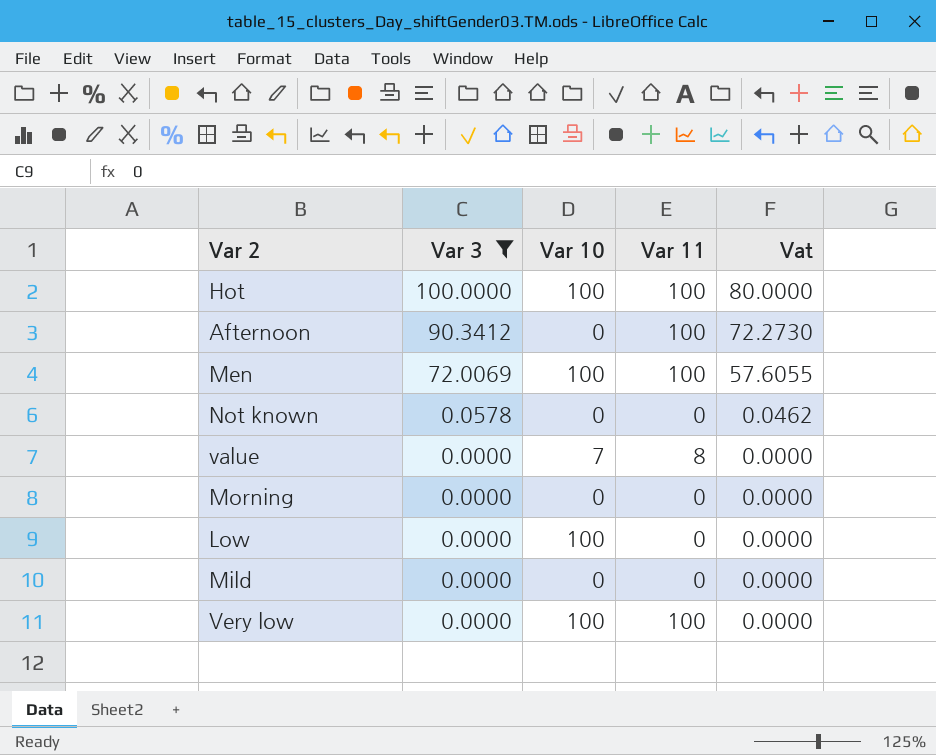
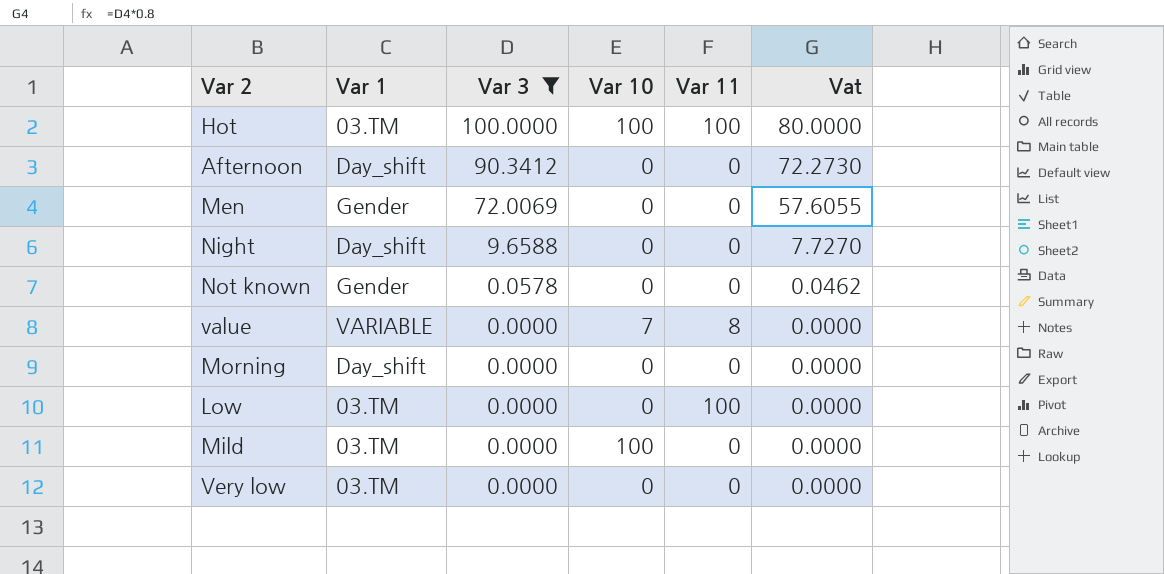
column Var 1 | position: none -> 2
Afternoon | Var 11: 100 -> 0
Men | Var 10: 100 -> 0
Men | Var 11: 100 -> 0
row Night: none -> Day_shift | 9.6588 | 0 | 0 | 7.7270
Low | Var 10: 100 -> 0
Low | Var 11: 0 -> 100
Mild | Var 10: 0 -> 100
Very low | Var 10: 100 -> 0
Very low | Var 11: 100 -> 0

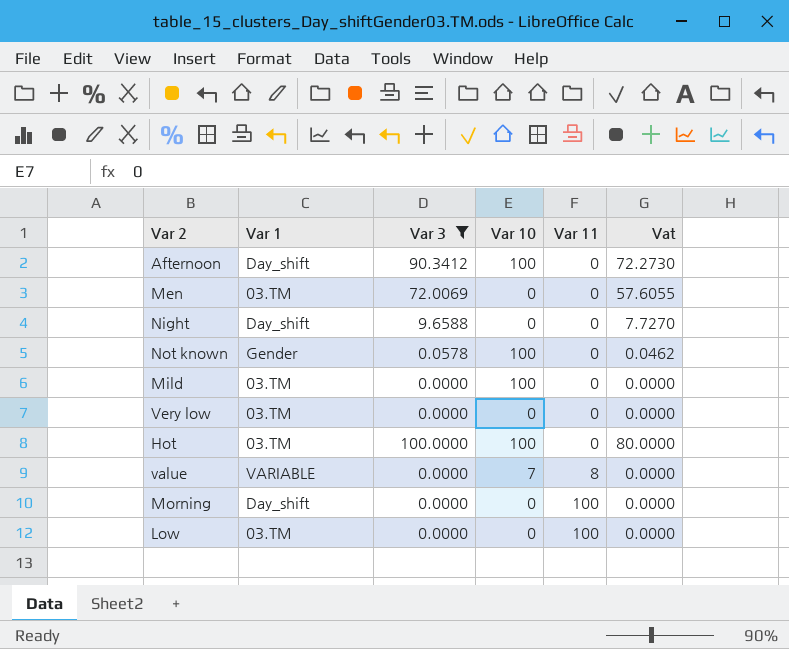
row order: Var 3 descending -> Var 11 ascending
Afternoon | Var 10: 0 -> 100
Men | Var 1: Gender -> 03.TM
Not known | Var 10: 0 -> 100
Hot | Var 11: 100 -> 0
Morning | Var 11: 0 -> 100

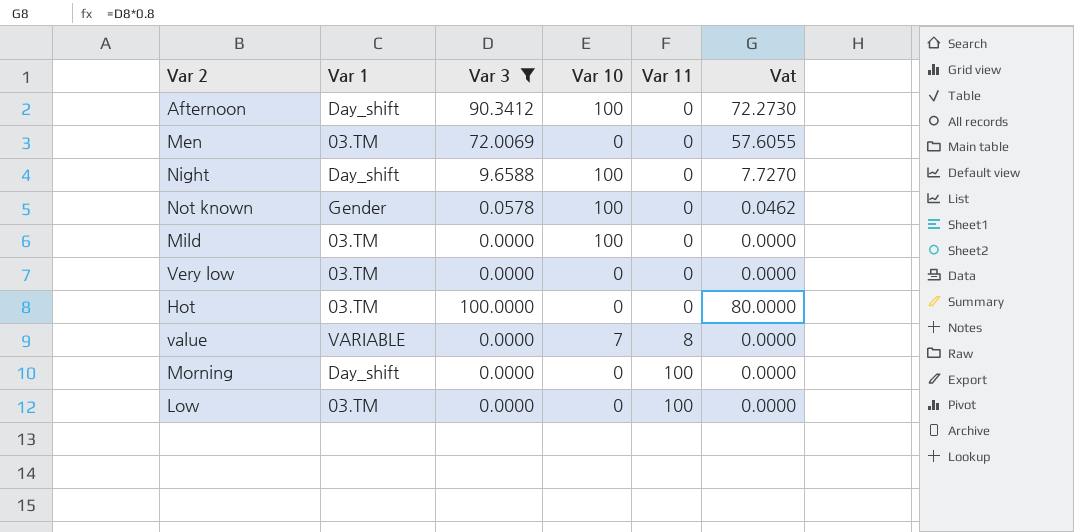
Night | Var 10: 0 -> 100
Hot | Var 10: 100 -> 0

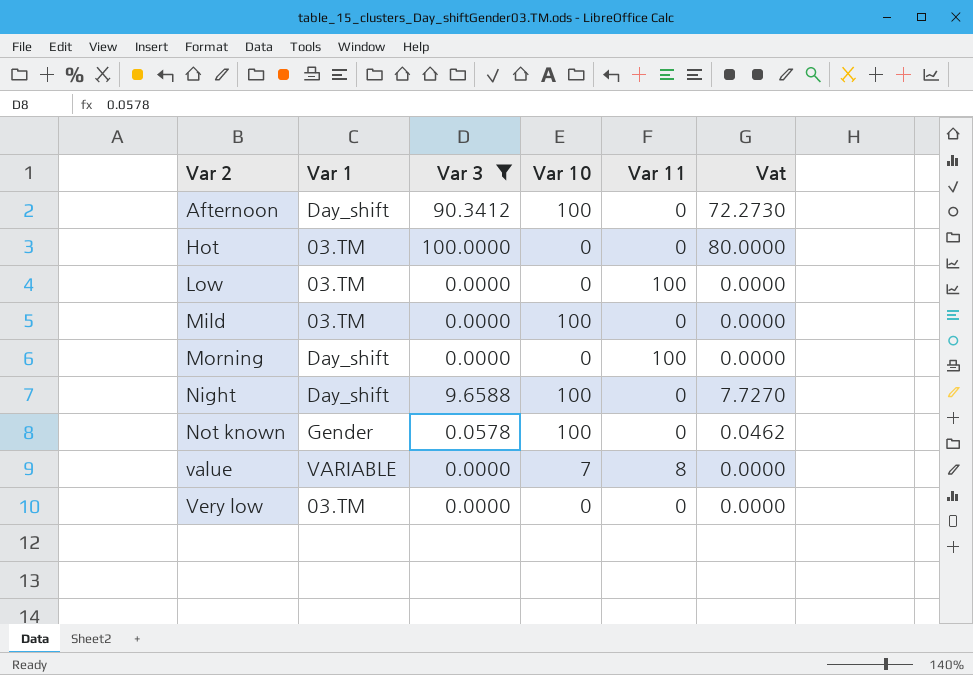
row order: Var 11 ascending -> Var 2 ascending
row Men: 03.TM | 72.0069 | 0 | 0 | 57.6055 -> none

